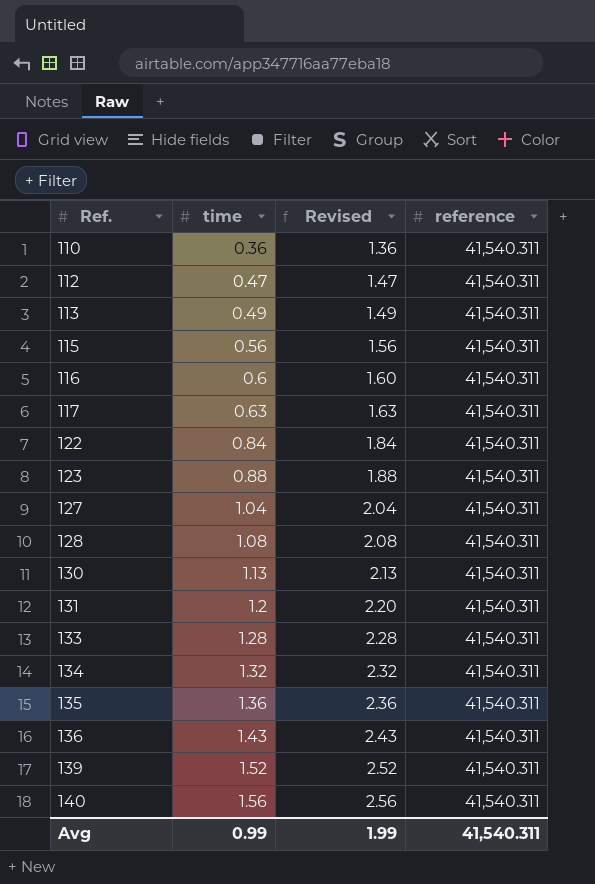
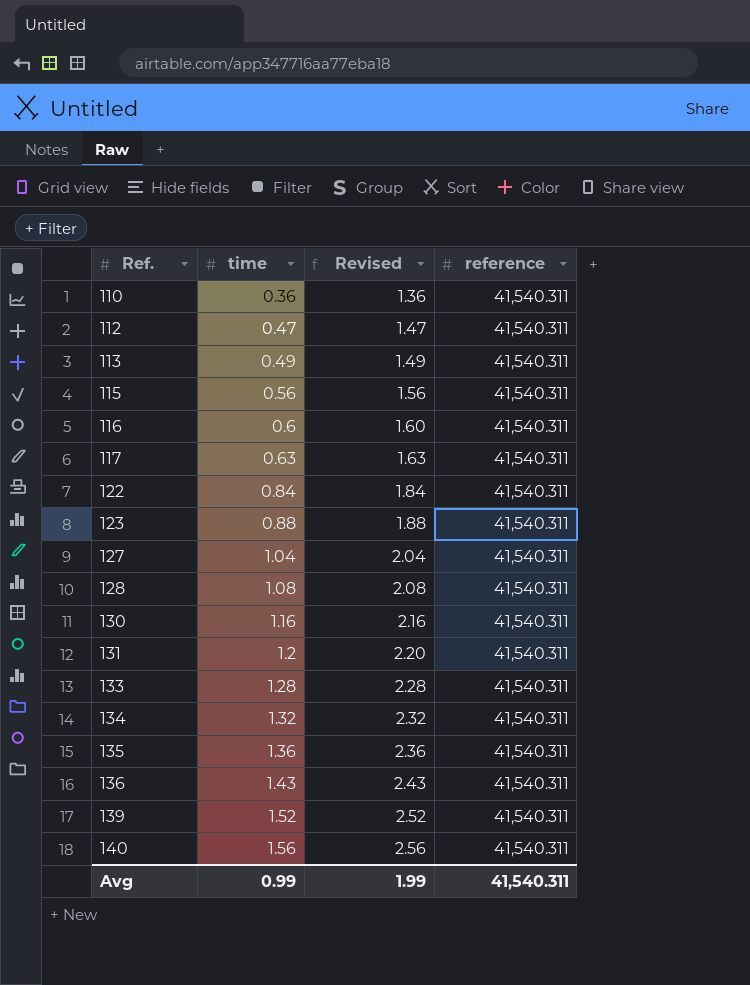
130 | time: 1.13 -> 1.16
130 | Revised: 2.13 -> 2.16

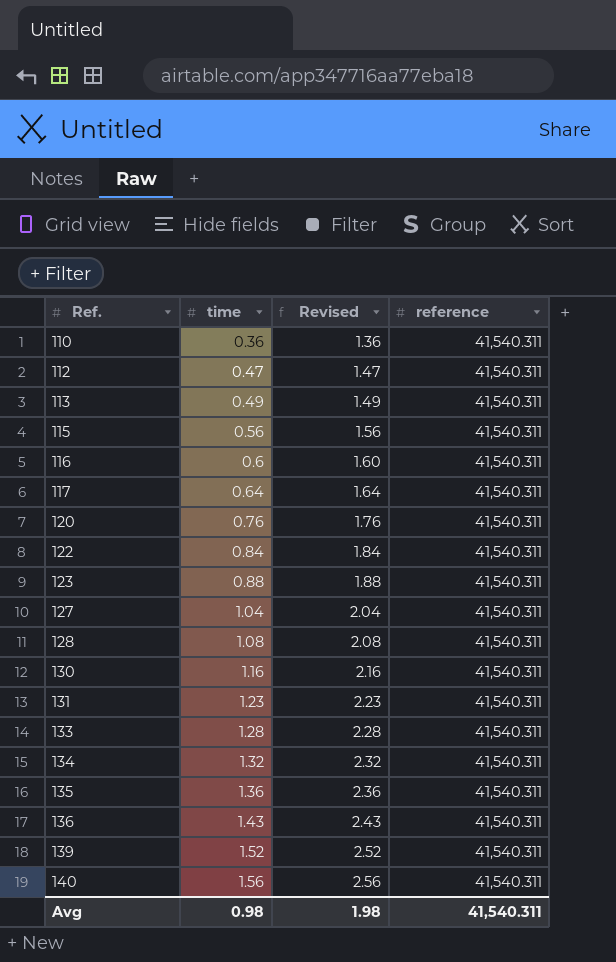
117 | time: 0.63 -> 0.64
117 | Revised: 1.63 -> 1.64
row 120: none -> 0.76 | 1.76 | 41,540.311
131 | time: 1.2 -> 1.23
131 | Revised: 2.20 -> 2.23
Avg | time: 0.99 -> 0.98
Avg | Revised: 1.99 -> 1.98

